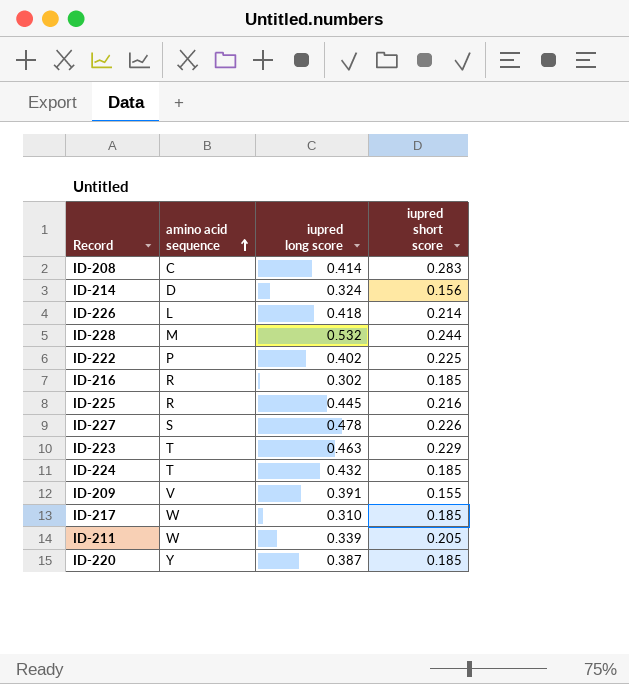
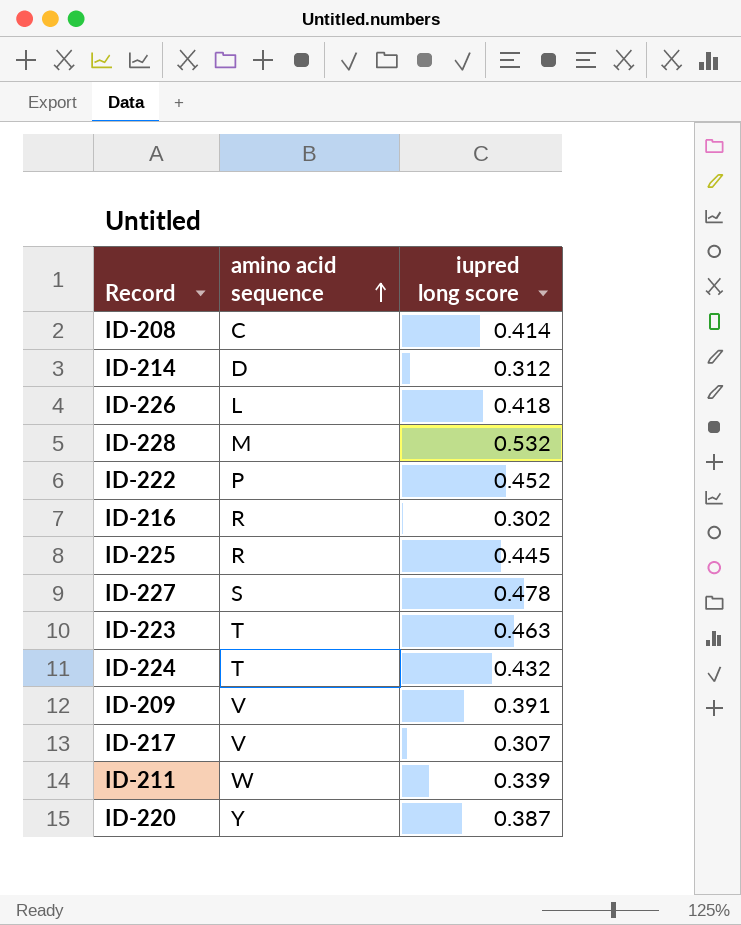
column iupred short score | position: 4 -> none
ID-214 | iupred long score: 0.324 -> 0.312
ID-222 | iupred long score: 0.402 -> 0.452
ID-217 | amino acid sequence: W -> V
ID-217 | iupred long score: 0.310 -> 0.307

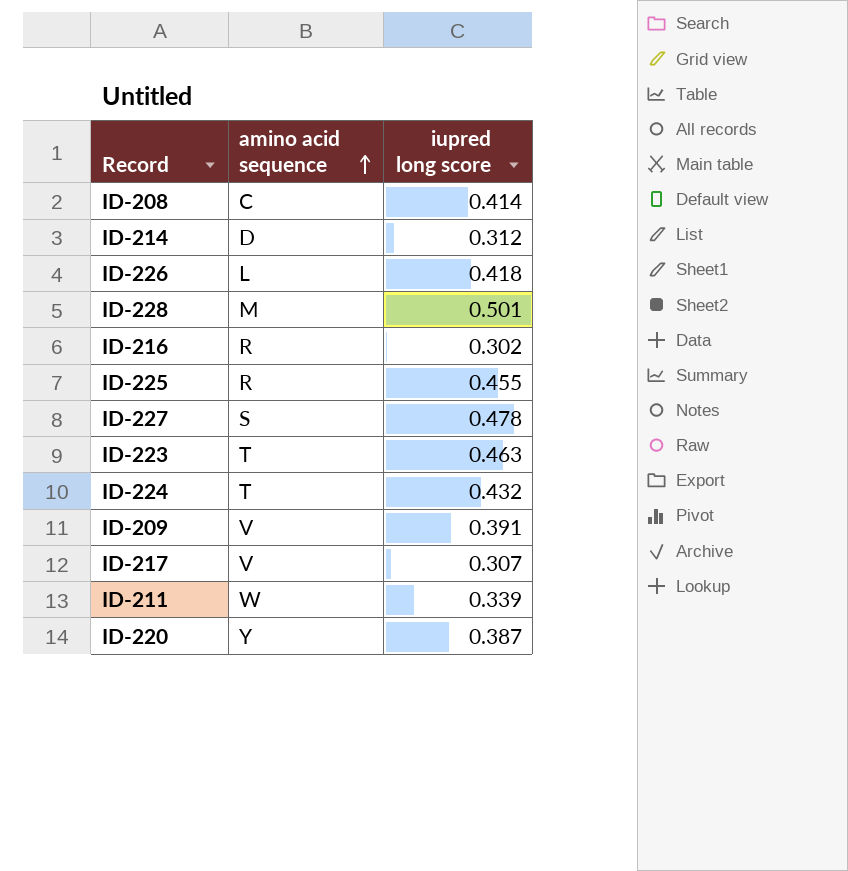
row ID-222: P | 0.452 -> none
ID-228 | iupred long score: 0.532 -> 0.501
ID-225 | iupred long score: 0.445 -> 0.455

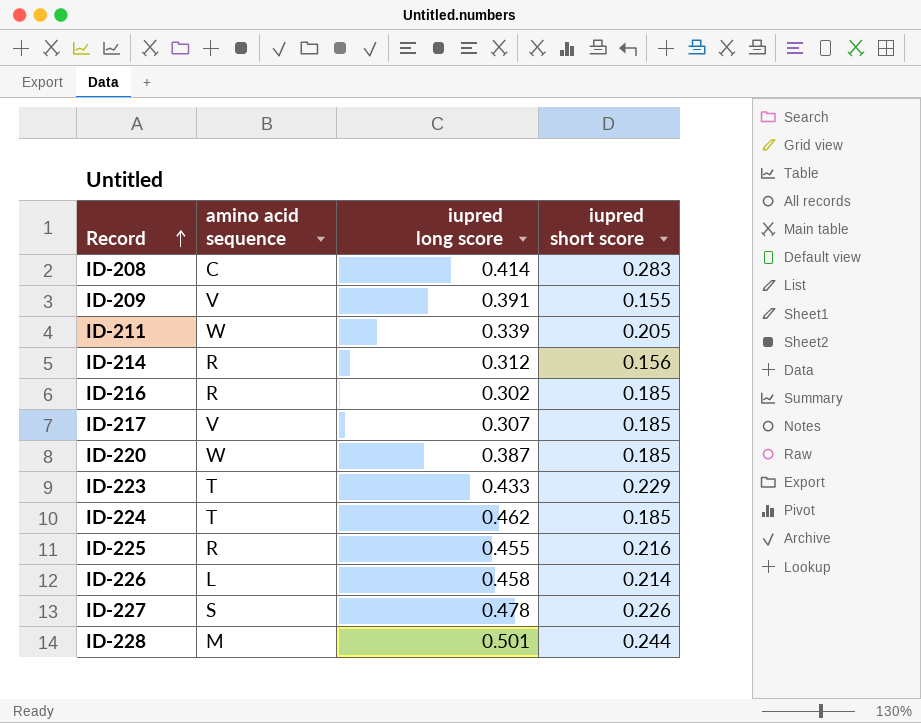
row order: amino acid sequence ascending -> Record ascending
column iupred short score | position: none -> 4
ID-214 | amino acid sequence: D -> R
ID-220 | amino acid sequence: Y -> W
ID-223 | iupred long score: 0.463 -> 0.433
ID-224 | iupred long score: 0.432 -> 0.462
ID-226 | iupred long score: 0.418 -> 0.458

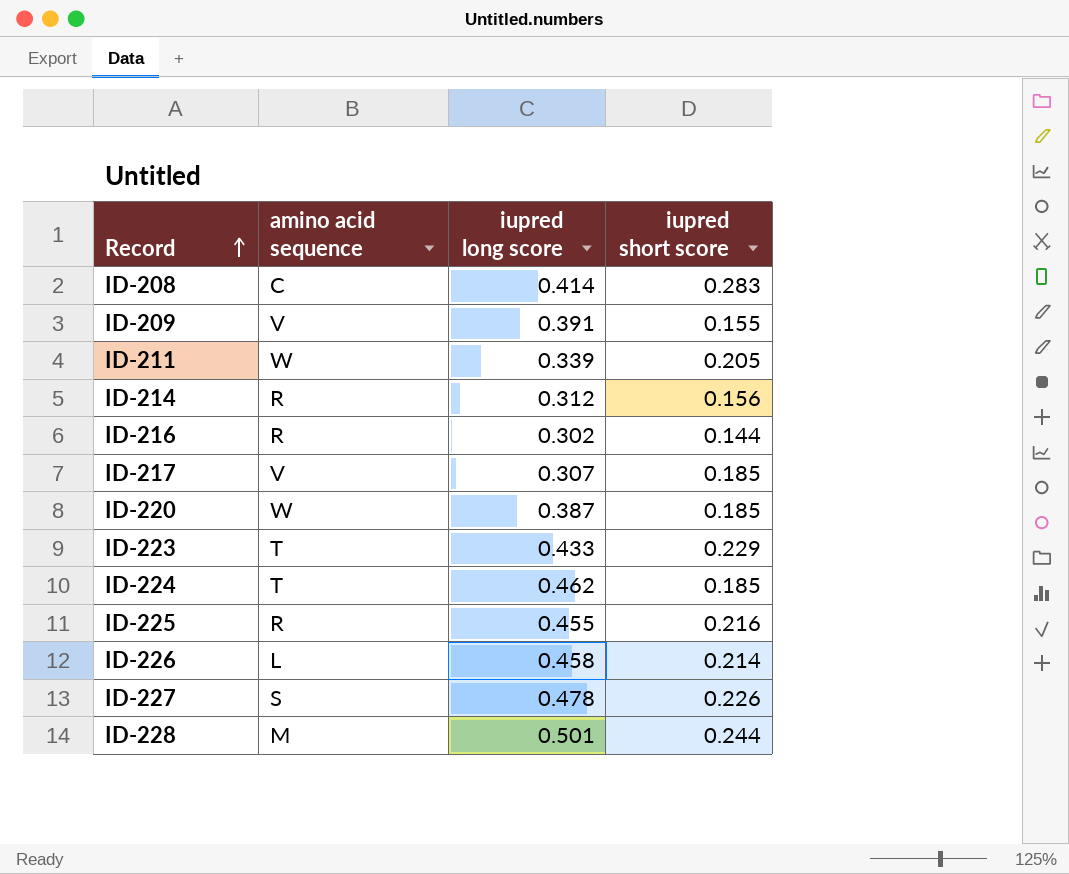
ID-216 | iupred short score: 0.185 -> 0.144

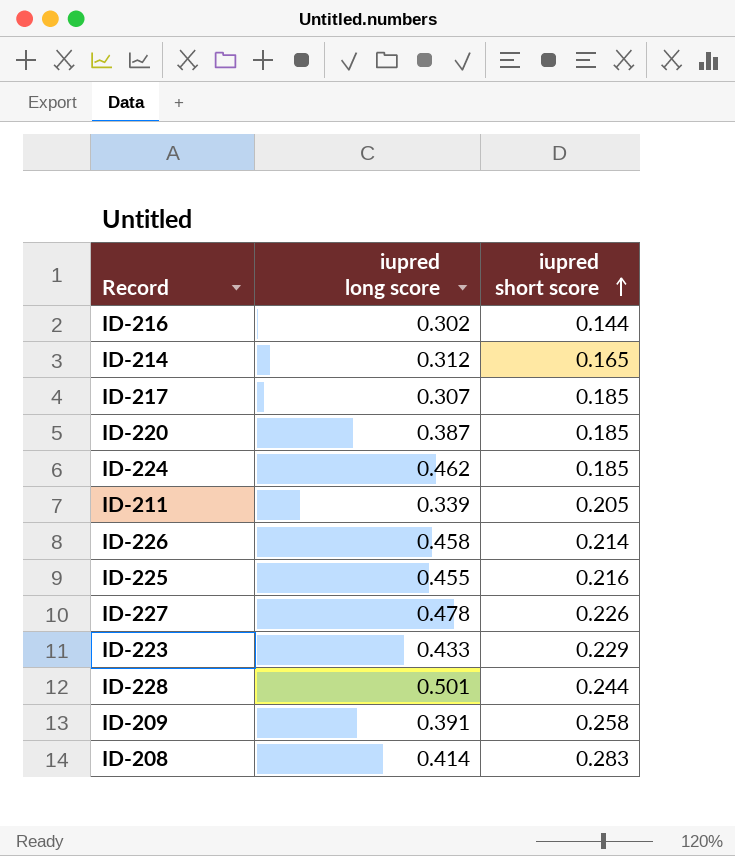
row order: Record ascending -> iupred short score ascending
column amino acid sequence | position: 2 -> none
ID-214 | iupred short score: 0.156 -> 0.165
ID-209 | iupred short score: 0.155 -> 0.258

